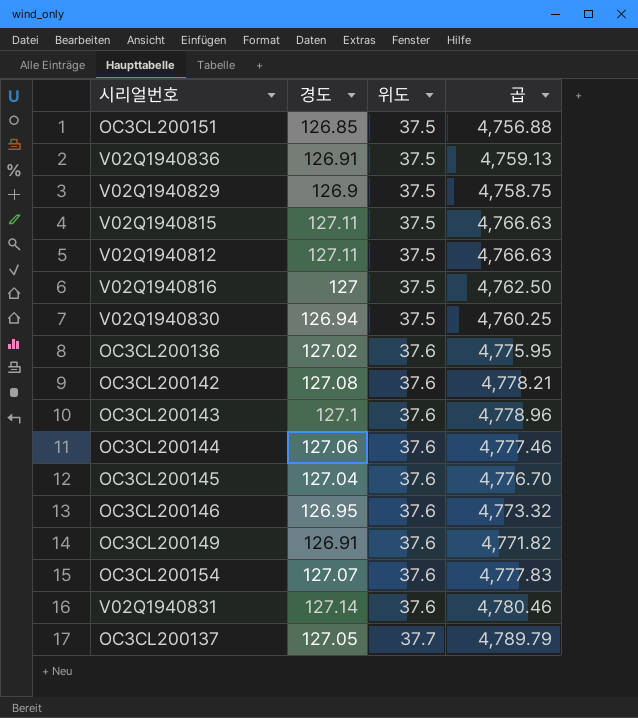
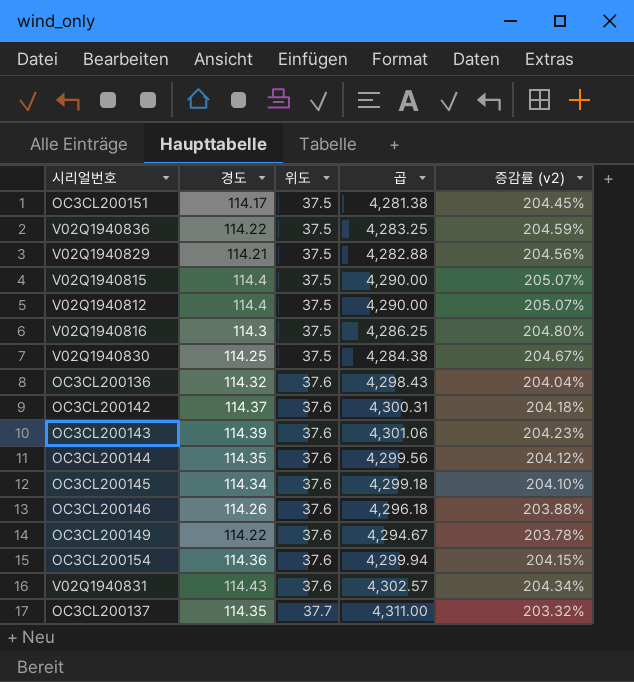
column 증감률 (v2) | formula: none -> ([경도] - [위도]) / [위도]
OC3CL200151 | 경도: 126.85 -> 114.17
OC3CL200151 | 곱: 4,756.88 -> 4,281.38
V02Q1940836 | 경도: 126.91 -> 114.22
V02Q1940836 | 곱: 4,759.13 -> 4,283.25
V02Q1940829 | 경도: 126.9 -> 114.21
V02Q1940829 | 곱: 4,758.75 -> 4,282.88
V02Q1940815 | 경도: 127.11 -> 114.4
V02Q1940815 | 곱: 4,766.63 -> 4,290.00
V02Q1940812 | 경도: 127.11 -> 114.4
V02Q1940812 | 곱: 4,766.63 -> 4,290.00
V02Q1940816 | 경도: 127 -> 114.3
V02Q1940816 | 곱: 4,762.50 -> 4,286.25
V02Q1940830 | 경도: 126.94 -> 114.25
V02Q1940830 | 곱: 4,760.25 -> 4,284.38
OC3CL200136 | 경도: 127.02 -> 114.32
OC3CL200136 | 곱: 4,775.95 -> 4,298.43
OC3CL200142 | 경도: 127.08 -> 114.37
OC3CL200142 | 곱: 4,778.21 -> 4,300.31
OC3CL200143 | 경도: 127.1 -> 114.39
OC3CL200143 | 곱: 4,778.96 -> 4,301.06
OC3CL200144 | 경도: 127.06 -> 114.35
OC3CL200144 | 곱: 4,777.46 -> 4,299.56
OC3CL200145 | 경도: 127.04 -> 114.34
OC3CL200145 | 곱: 4,776.70 -> 4,299.18
OC3CL200146 | 경도: 126.95 -> 114.26
OC3CL200146 | 곱: 4,773.32 -> 4,296.18
OC3CL200149 | 경도: 126.91 -> 114.22
OC3CL200149 | 곱: 4,771.82 -> 4,294.67
OC3CL200154 | 경도: 127.07 -> 114.36
OC3CL200154 | 곱: 4,777.83 -> 4,299.94
V02Q1940831 | 경도: 127.14 -> 114.43
V02Q1940831 | 곱: 4,780.46 -> 4,302.57
OC3CL200137 | 경도: 127.05 -> 114.35
OC3CL200137 | 곱: 4,789.79 -> 4,311.00

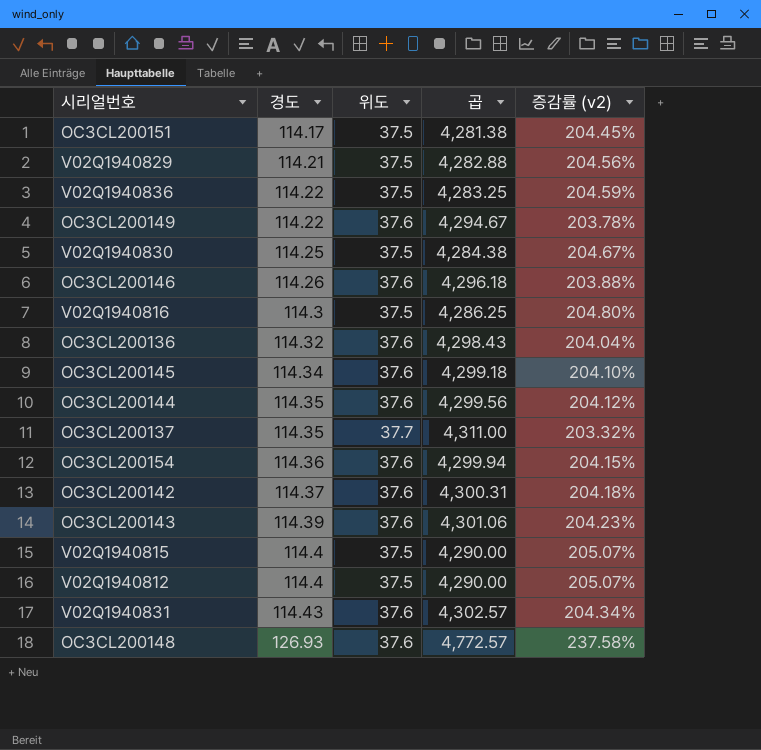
row order: 위도 ascending -> 경도 ascending
row OC3CL200148: none -> 126.93 | 37.6 | 4,772.57 | 237.58%

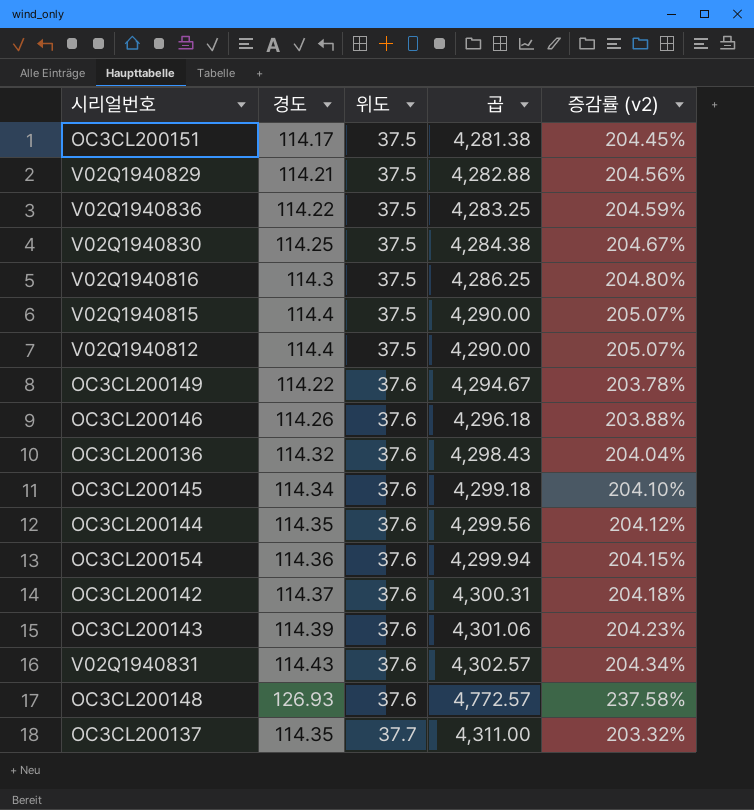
row order: 경도 ascending -> 위도 ascending

